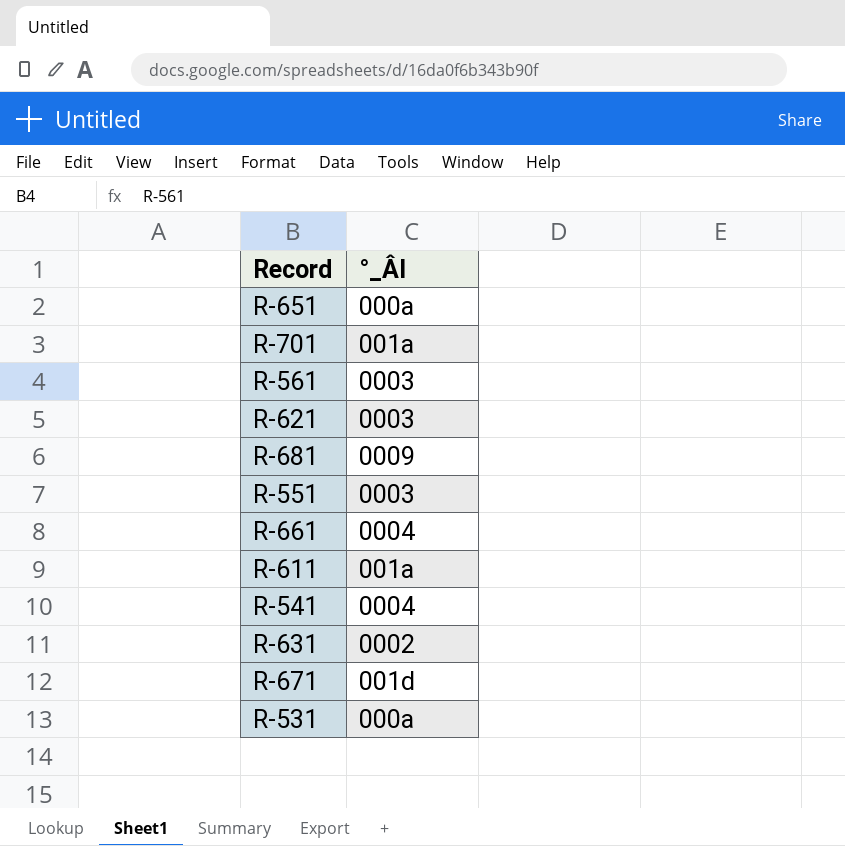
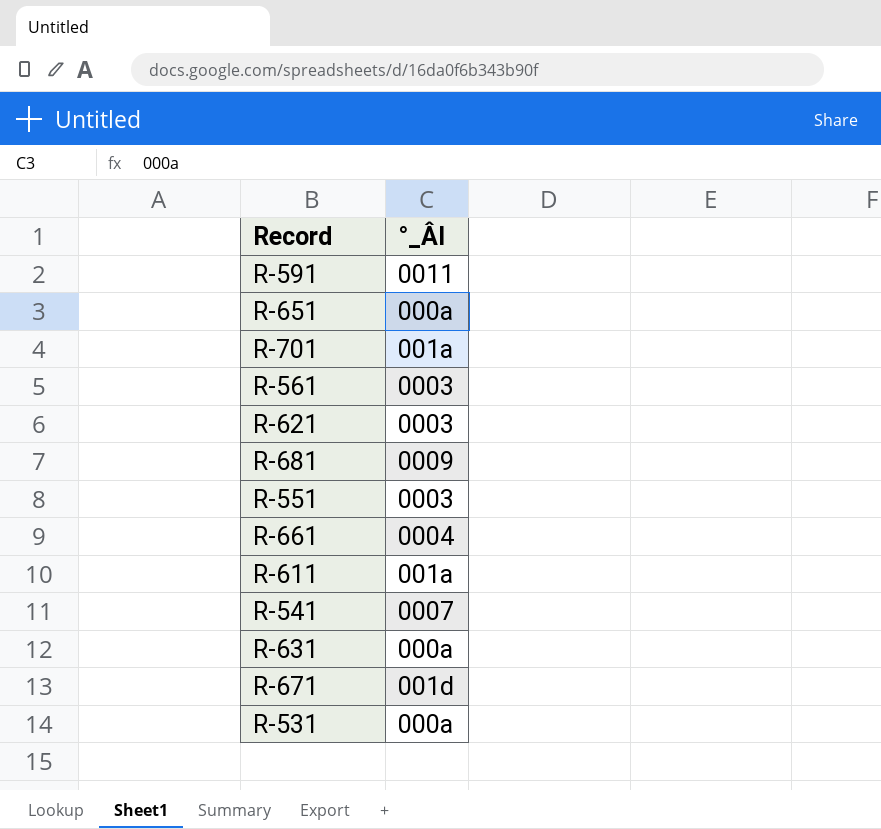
row R-591: none -> 0011
R-541 | °_ÂI: 0004 -> 0007
R-631 | °_ÂI: 0002 -> 000a

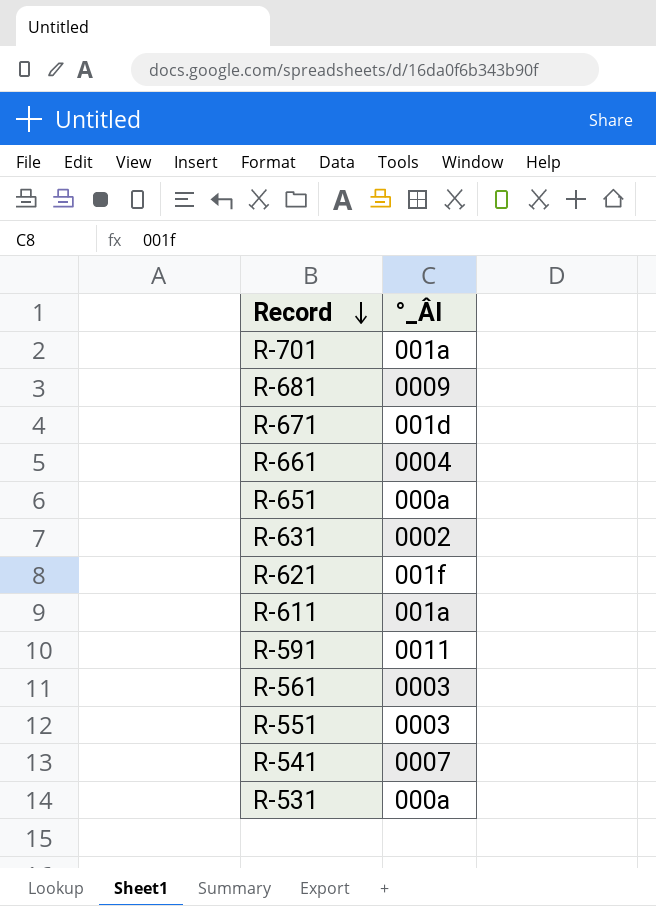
row order: none -> Record descending
R-631 | °_ÂI: 000a -> 0002
R-621 | °_ÂI: 0003 -> 001f

